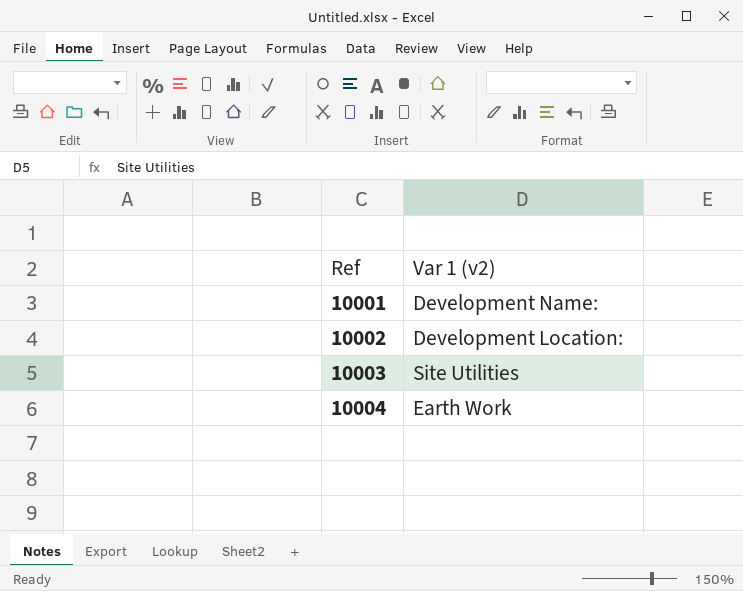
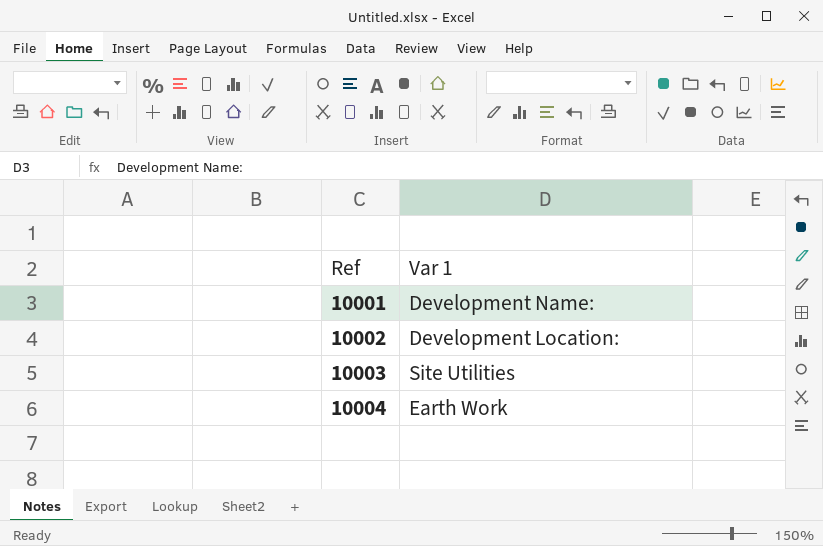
column name: Var 1 (v2) -> Var 1

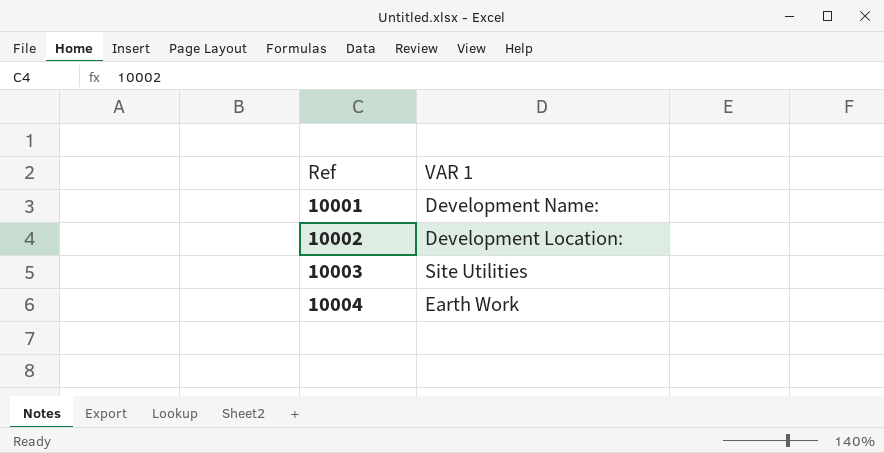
column name: Var 1 -> VAR 1

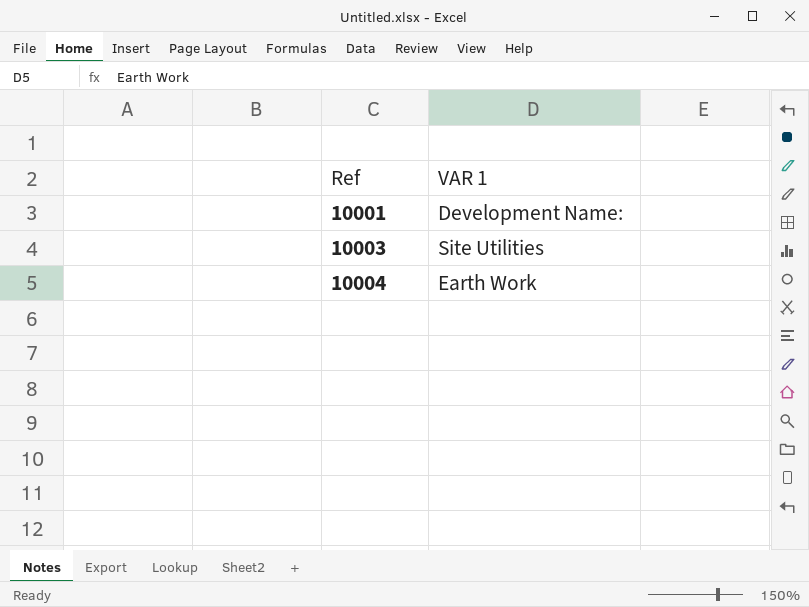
row 10002: Development Location: -> none

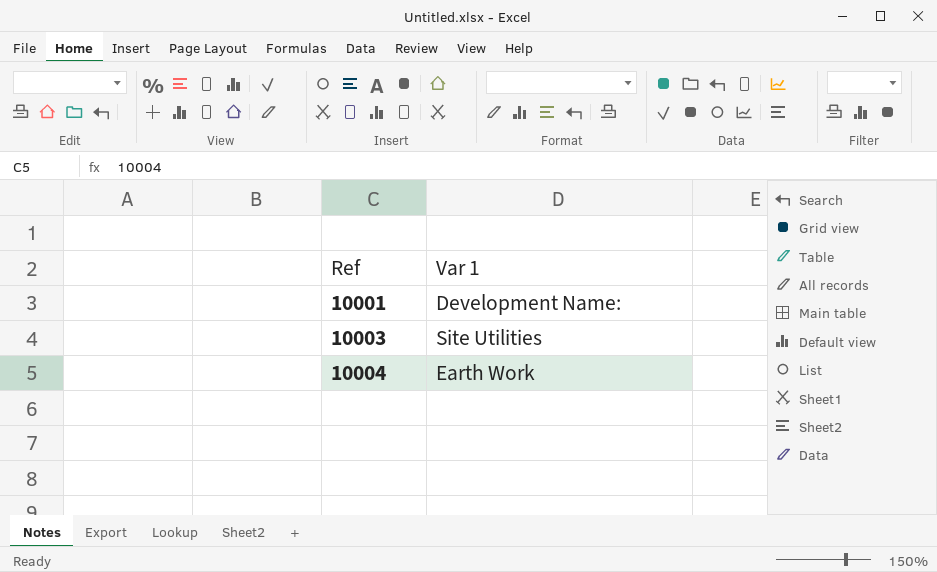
column name: VAR 1 -> Var 1

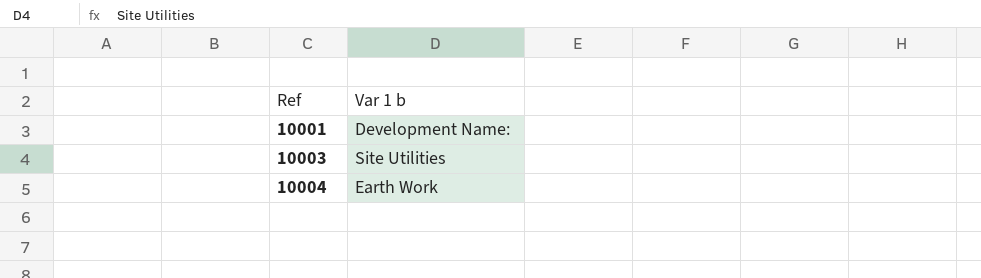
column name: Var 1 -> Var 1 b

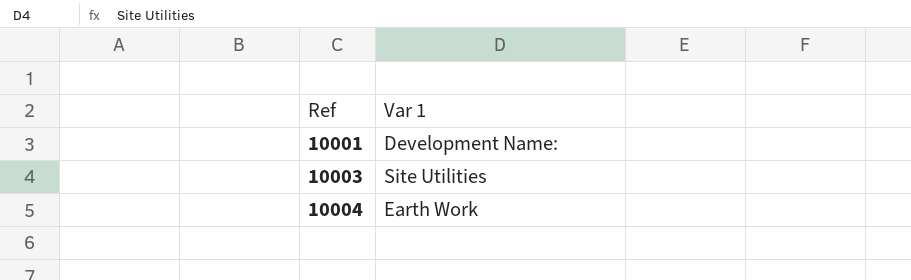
column name: Var 1 b -> Var 1

